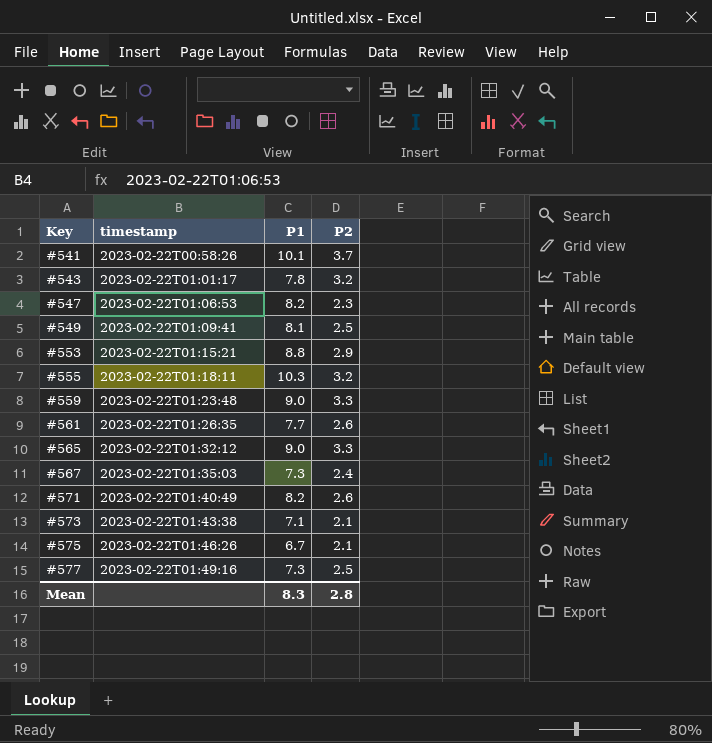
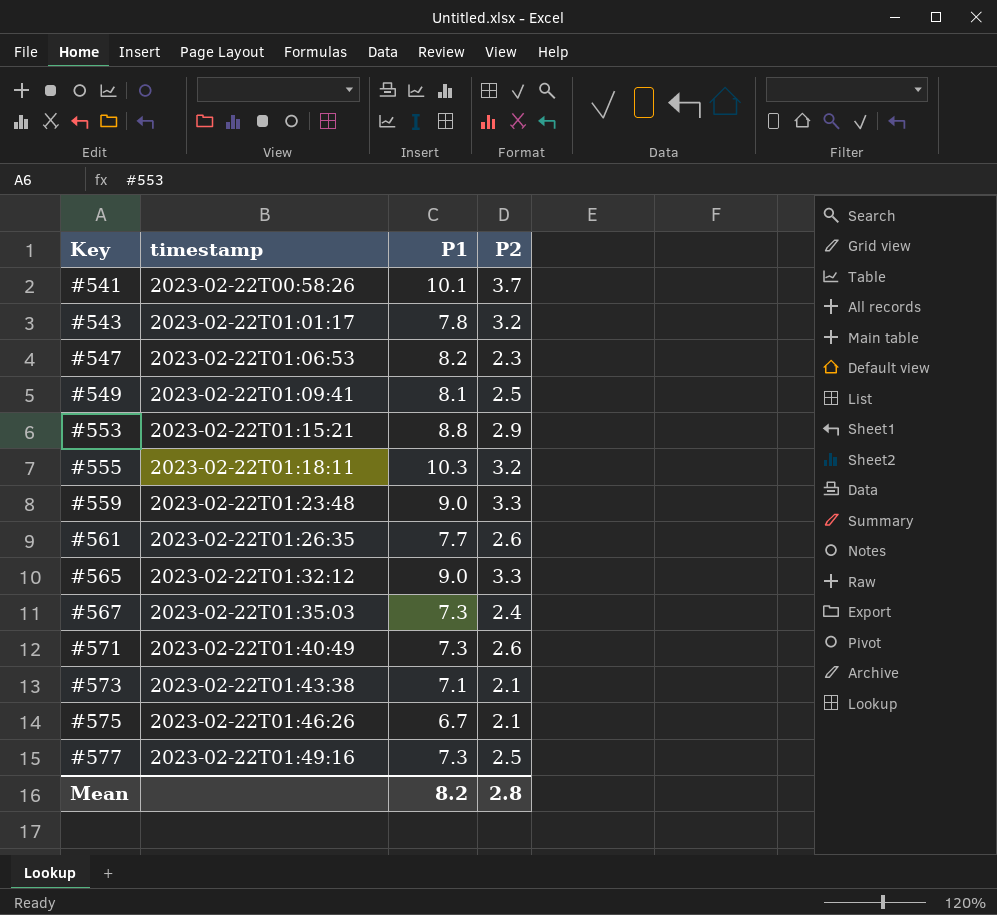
#571 | P1: 8.2 -> 7.3
Mean | P1: 8.3 -> 8.2

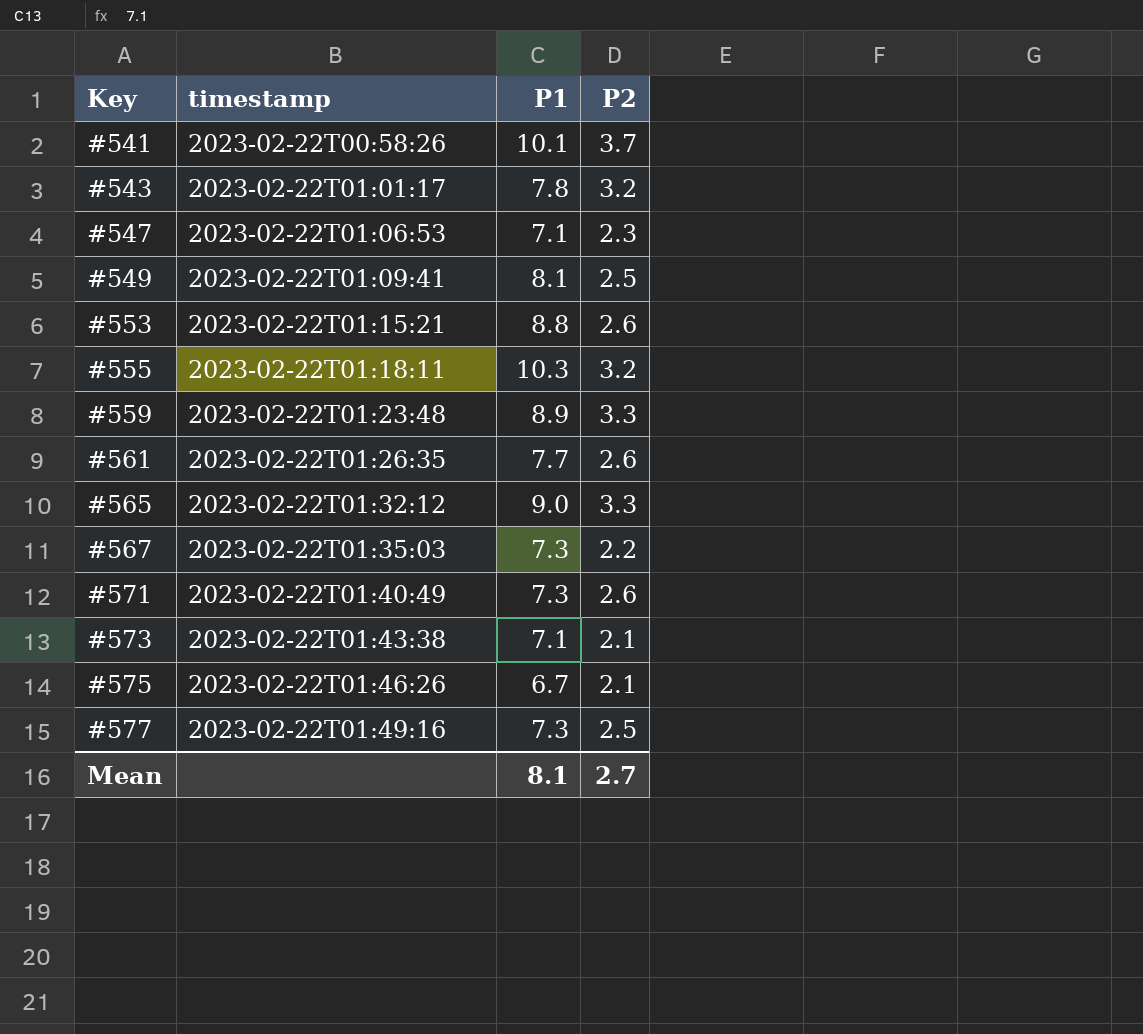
#547 | P1: 8.2 -> 7.1
#553 | P2: 2.9 -> 2.6
#559 | P1: 9.0 -> 8.9
#567 | P2: 2.4 -> 2.2
Mean | P1: 8.2 -> 8.1
Mean | P2: 2.8 -> 2.7

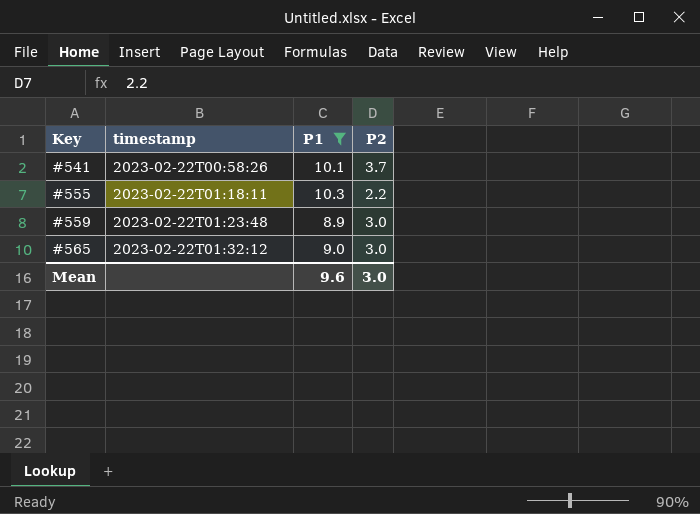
filter: none -> P1 >= 8.9
#555 | P2: 3.2 -> 2.2
#559 | P2: 3.3 -> 3.0
#565 | P2: 3.3 -> 3.0
Mean | P1: 8.1 -> 9.6
Mean | P2: 2.7 -> 3.0

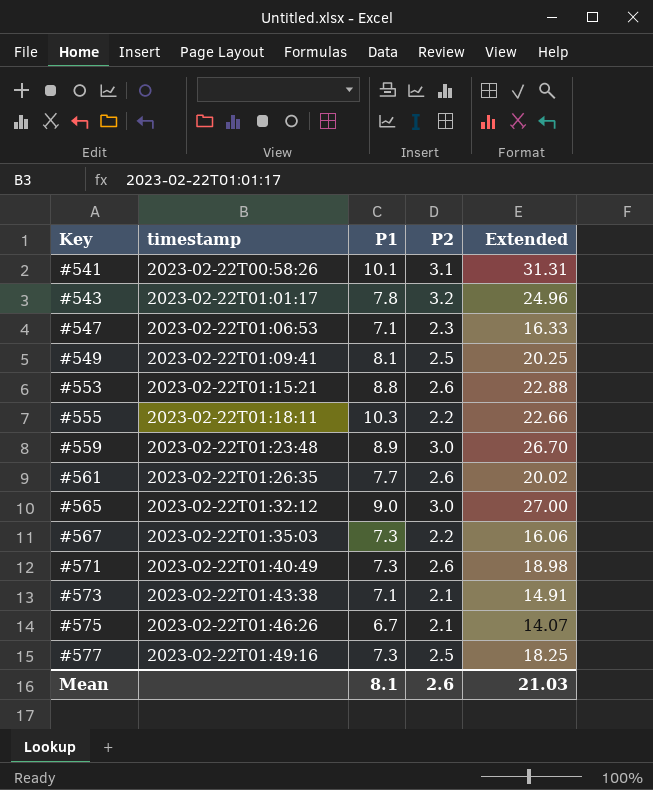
filter: P1 >= 8.9 -> none
column Extended | formula: none -> [P1] * [P2]
#541 | P2: 3.7 -> 3.1
Mean | P1: 9.6 -> 8.1
Mean | P2: 3.0 -> 2.6

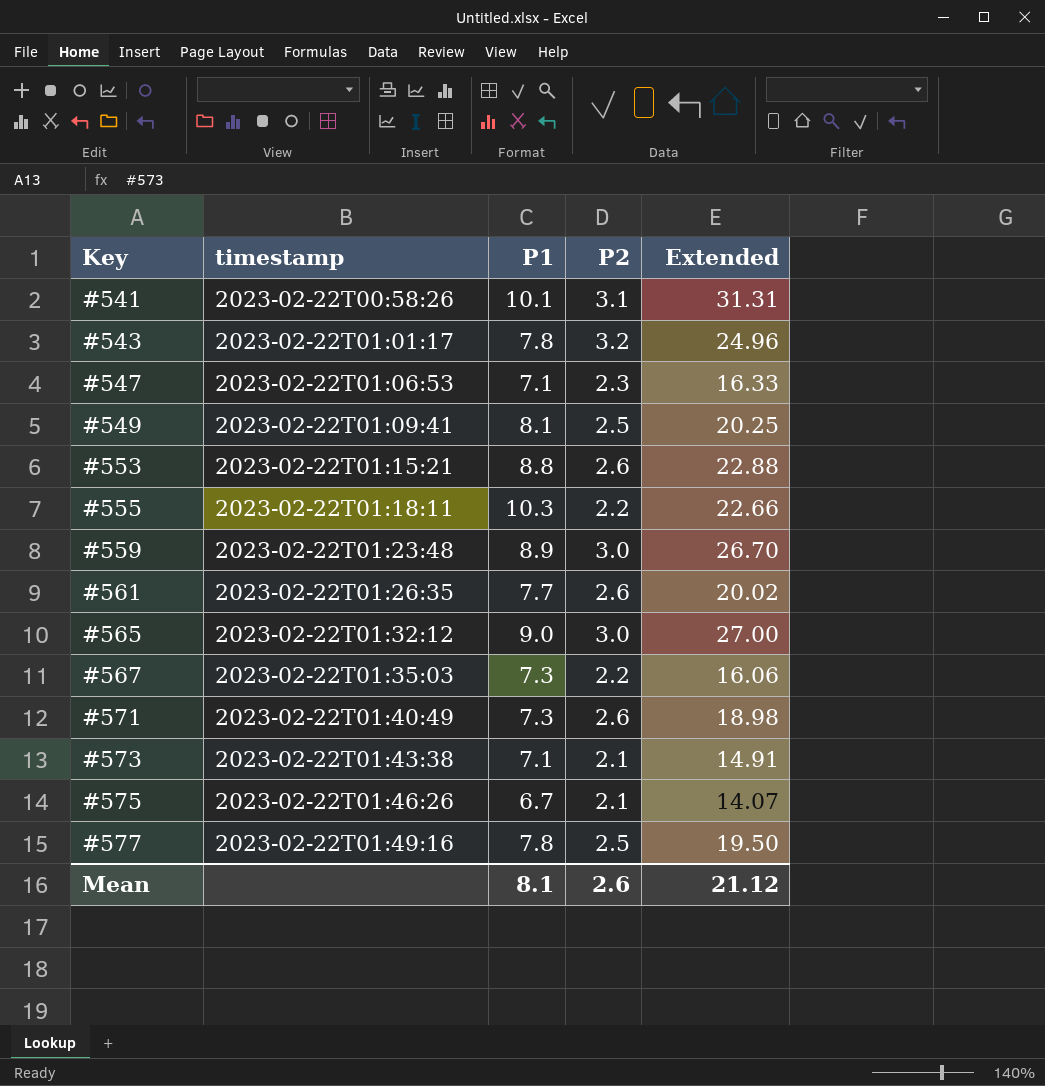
#577 | P1: 7.3 -> 7.8
#577 | Extended: 18.25 -> 19.50
Mean | Extended: 21.03 -> 21.12

